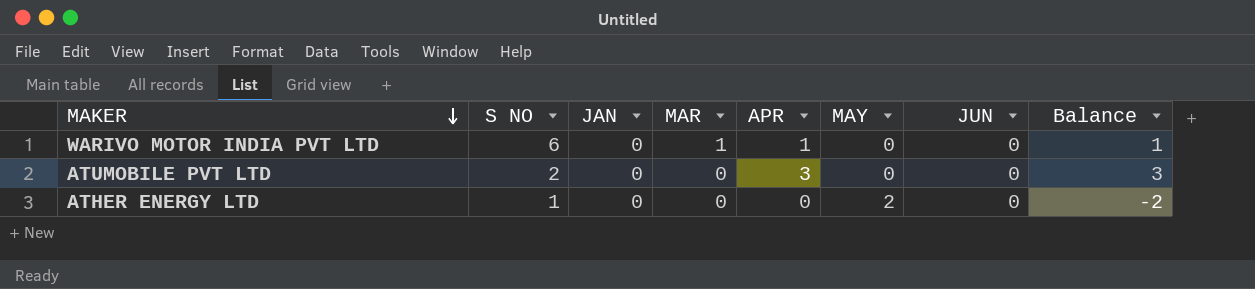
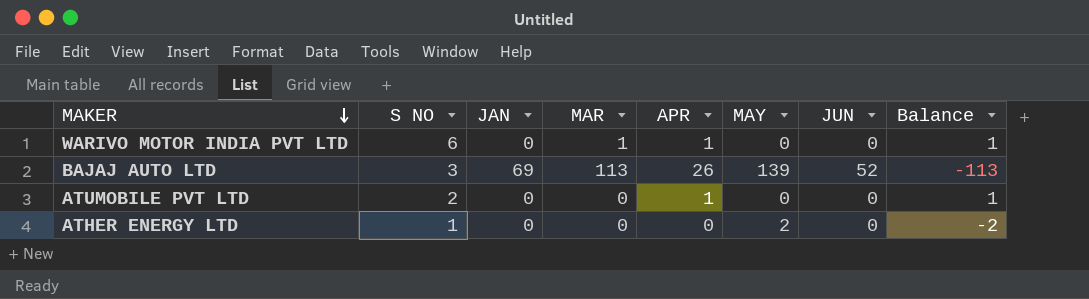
row BAJAJ AUTO LTD: none -> 3 | 69 | 113 | 26 | 139 | 52 | -113
ATUMOBILE PVT LTD | APR: 3 -> 1
ATUMOBILE PVT LTD | Balance: 3 -> 1

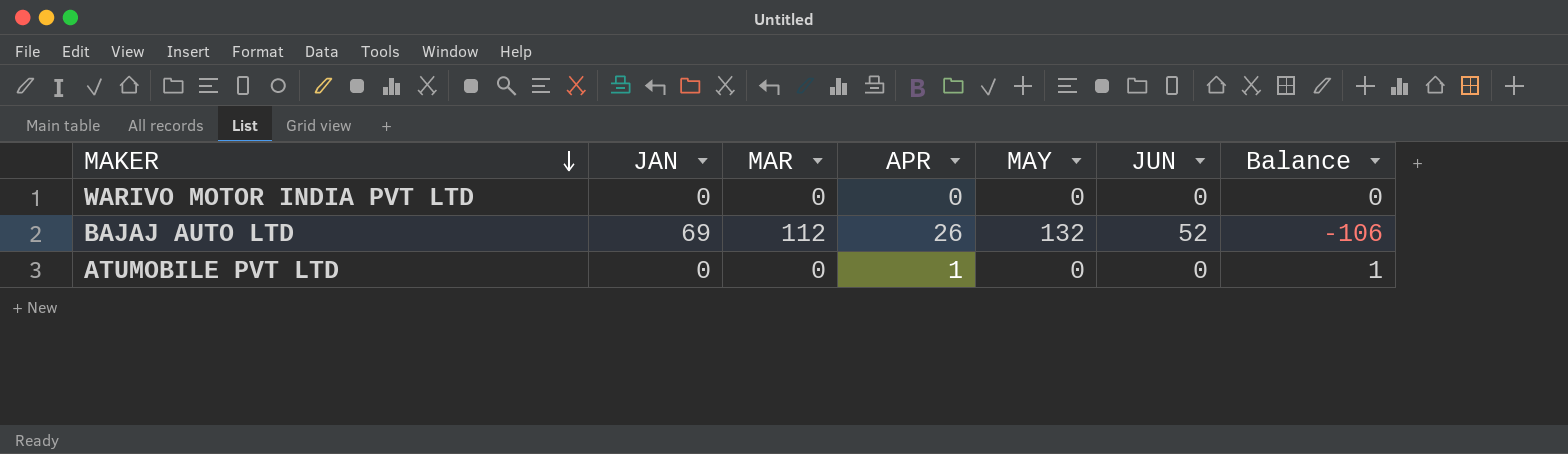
column S NO | position: 2 -> none
row ATHER ENERGY LTD: 1 | 0 | 0 | 0 | 2 | 0 | -2 -> none
WARIVO MOTOR INDIA PVT LTD | MAR: 1 -> 0
WARIVO MOTOR INDIA PVT LTD | APR: 1 -> 0
WARIVO MOTOR INDIA PVT LTD | Balance: 1 -> 0
BAJAJ AUTO LTD | MAR: 113 -> 112
BAJAJ AUTO LTD | MAY: 139 -> 132
BAJAJ AUTO LTD | Balance: -113 -> -106

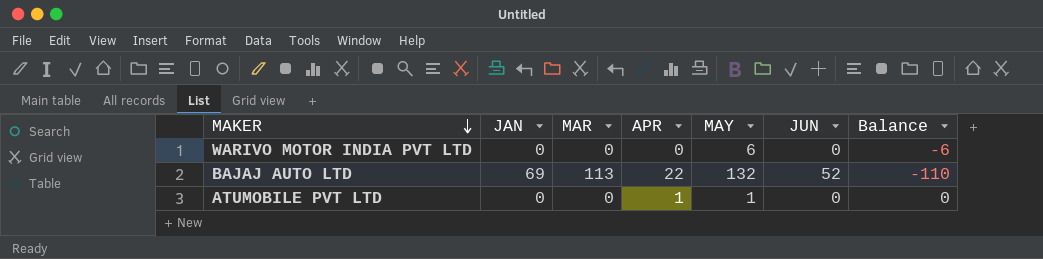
WARIVO MOTOR INDIA PVT LTD | MAY: 0 -> 6
WARIVO MOTOR INDIA PVT LTD | Balance: 0 -> -6
BAJAJ AUTO LTD | MAR: 112 -> 113
BAJAJ AUTO LTD | APR: 26 -> 22
BAJAJ AUTO LTD | Balance: -106 -> -110
ATUMOBILE PVT LTD | MAY: 0 -> 1
ATUMOBILE PVT LTD | Balance: 1 -> 0

